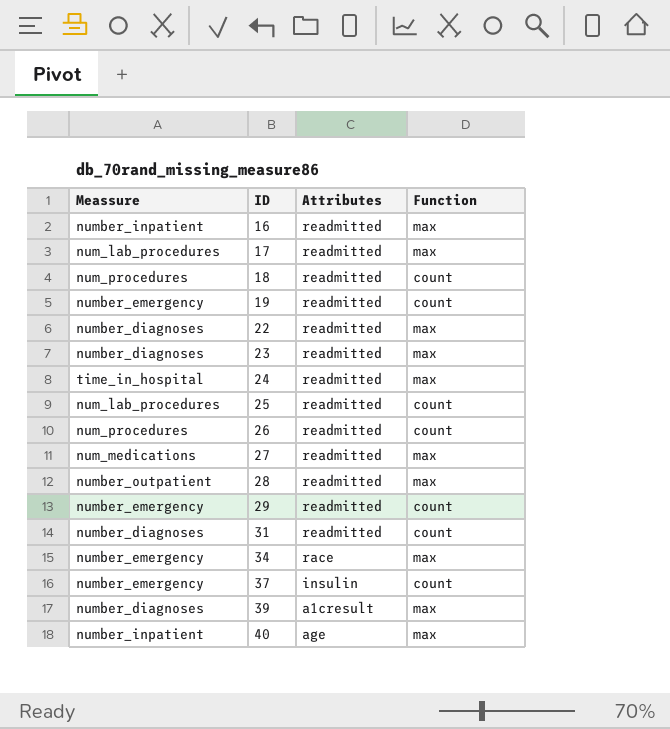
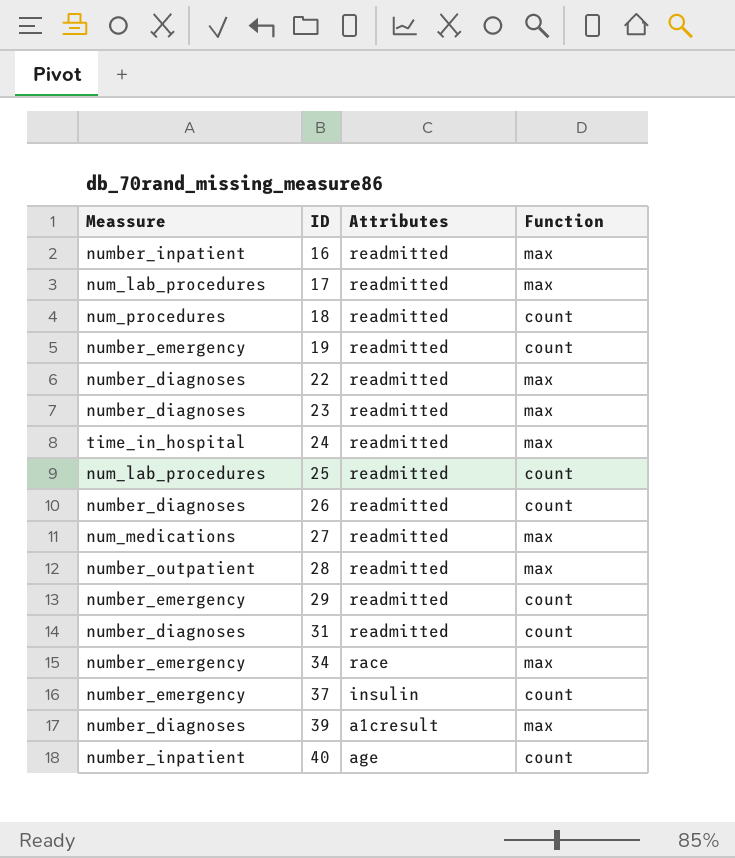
26 | Meassure: num_procedures -> number_diagnoses
40 | Function: max -> count

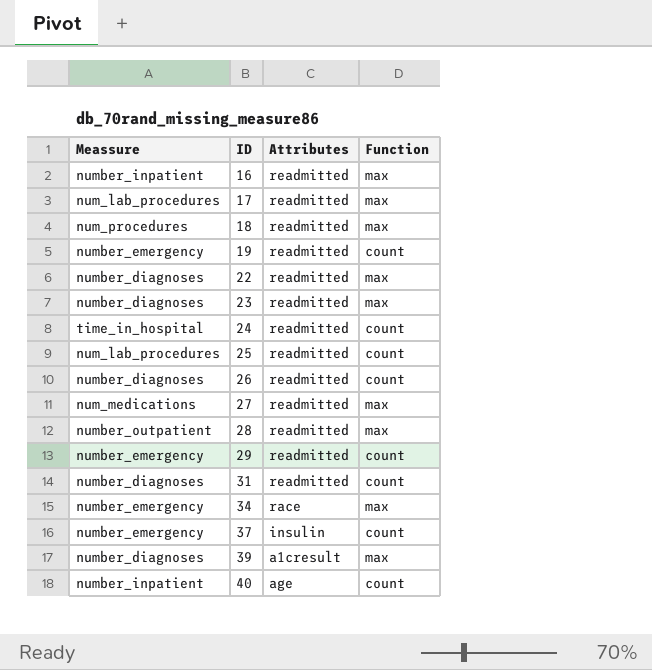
18 | Function: count -> max
24 | Function: max -> count

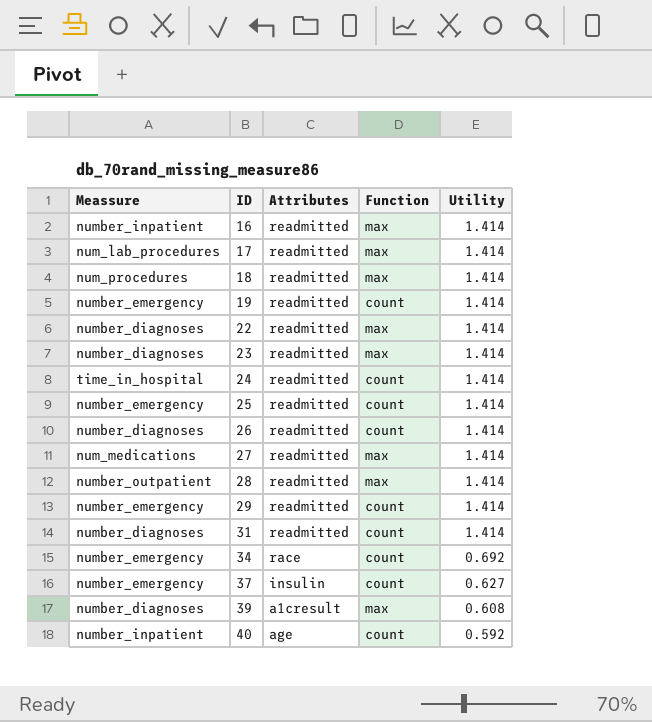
column Utility | position: none -> 5
25 | Meassure: num_lab_procedures -> number_emergency
34 | Function: max -> count

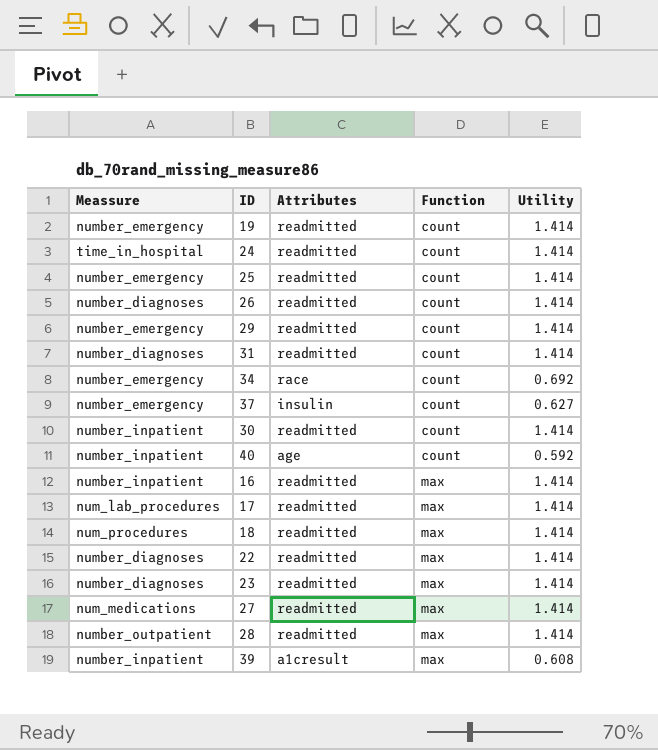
row order: ID ascending -> Function ascending
row 30: none -> number_inpatient | readmitted | count | 1.414
39 | Meassure: number_diagnoses -> number_inpatient

